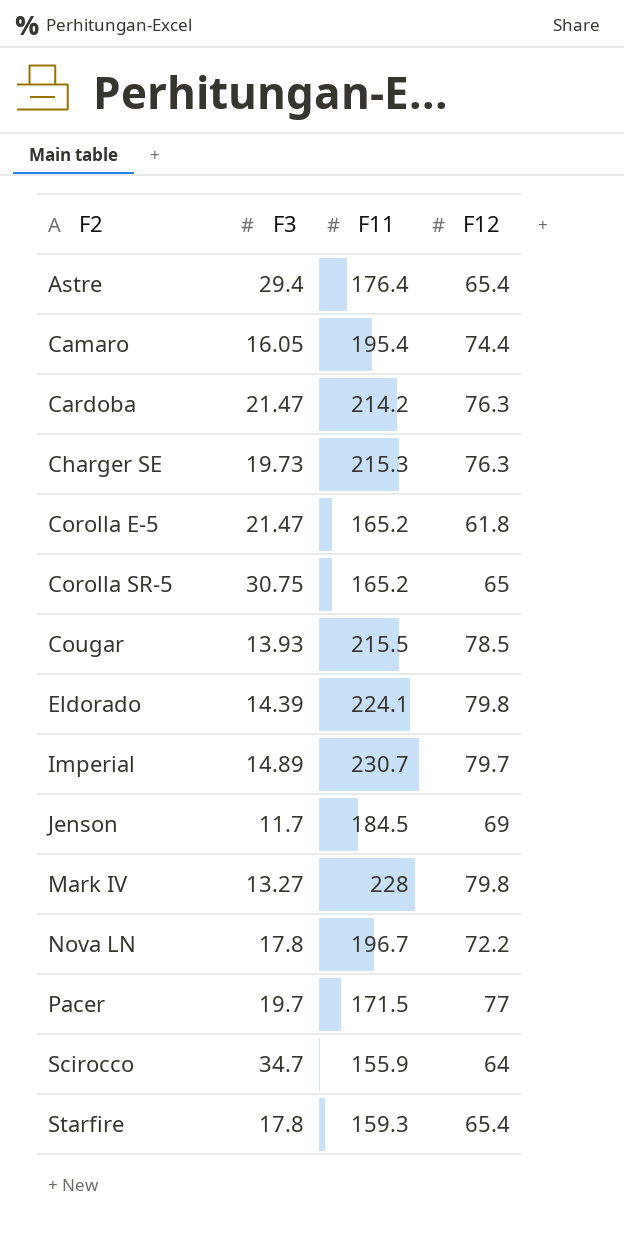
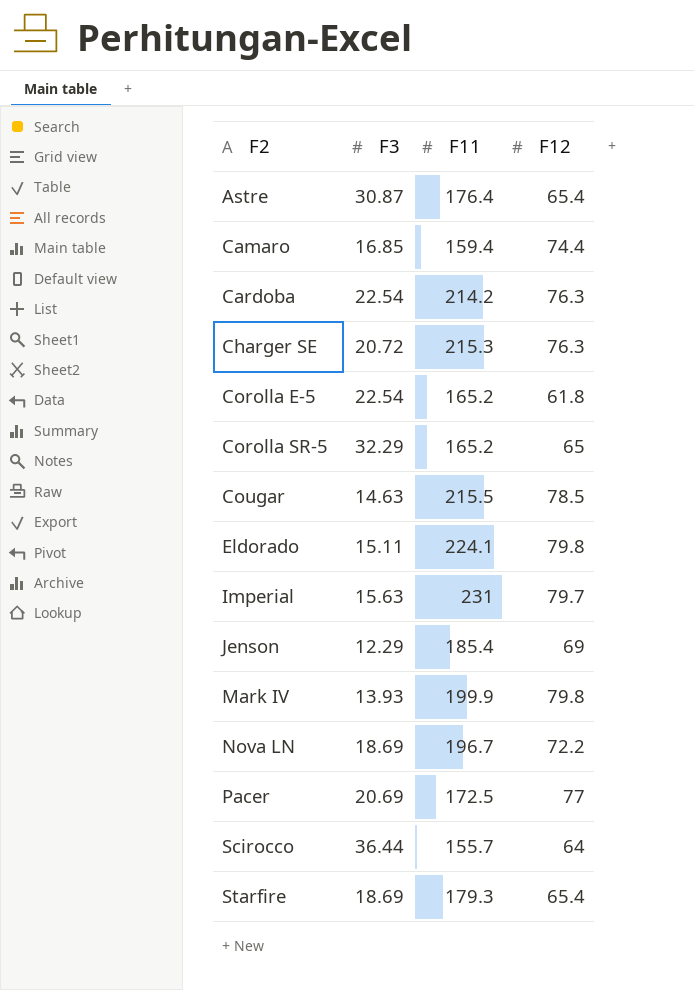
Astre | F3: 29.4 -> 30.87
Camaro | F3: 16.05 -> 16.85
Camaro | F11: 195.4 -> 159.4
Cardoba | F3: 21.47 -> 22.54
Charger SE | F3: 19.73 -> 20.72
Corolla E-5 | F3: 21.47 -> 22.54
Corolla SR-5 | F3: 30.75 -> 32.29
Cougar | F3: 13.93 -> 14.63
Eldorado | F3: 14.39 -> 15.11
Imperial | F3: 14.89 -> 15.63
Imperial | F11: 230.7 -> 231
Jenson | F3: 11.7 -> 12.29
Jenson | F11: 184.5 -> 185.4
Mark IV | F3: 13.27 -> 13.93
Mark IV | F11: 228 -> 199.9
Nova LN | F3: 17.8 -> 18.69
Pacer | F3: 19.7 -> 20.69
Pacer | F11: 171.5 -> 172.5
Scirocco | F3: 34.7 -> 36.44
Scirocco | F11: 155.9 -> 155.7
Starfire | F3: 17.8 -> 18.69
Starfire | F11: 159.3 -> 179.3

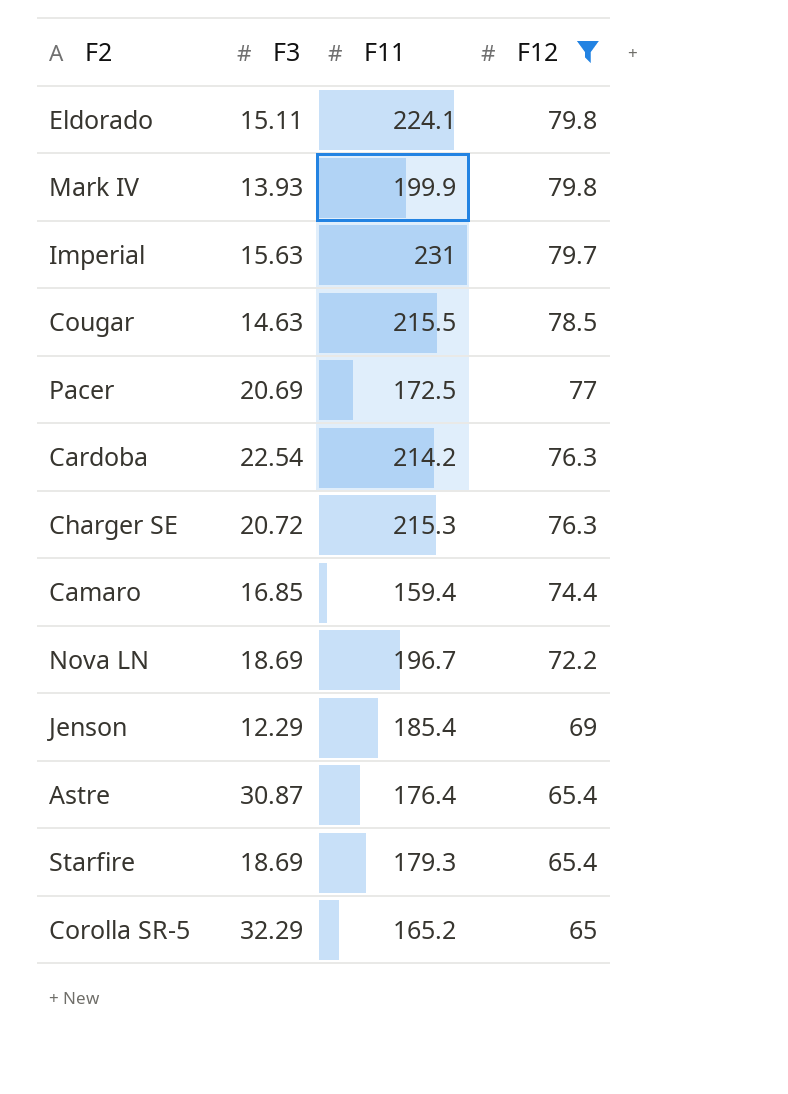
filter: none -> F12 >= 65
row order: F2 ascending -> F12 descending

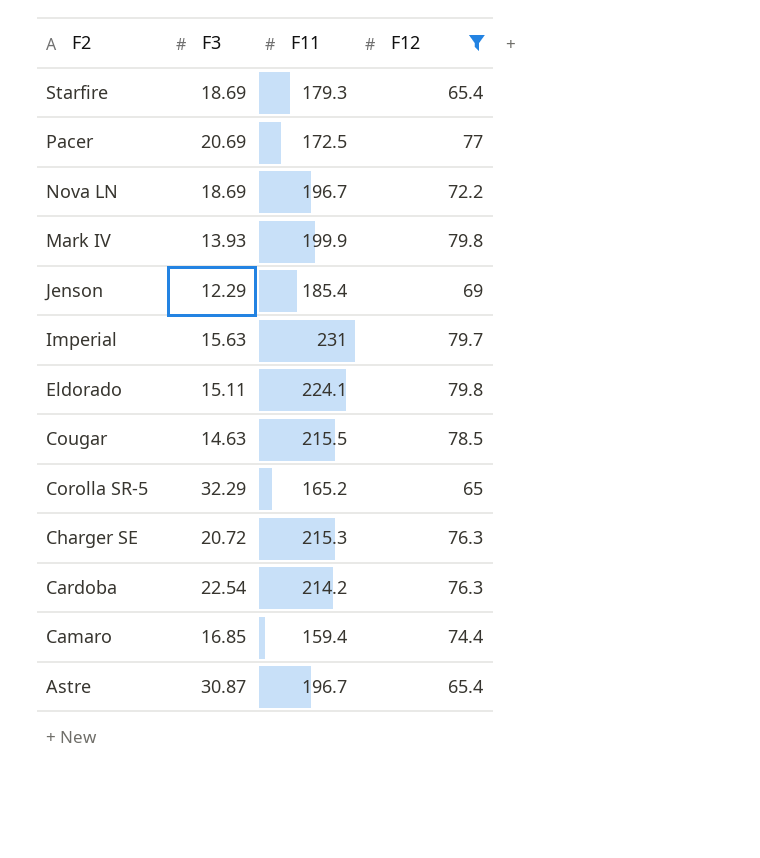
row order: F12 descending -> F2 descending
Astre | F11: 176.4 -> 196.7

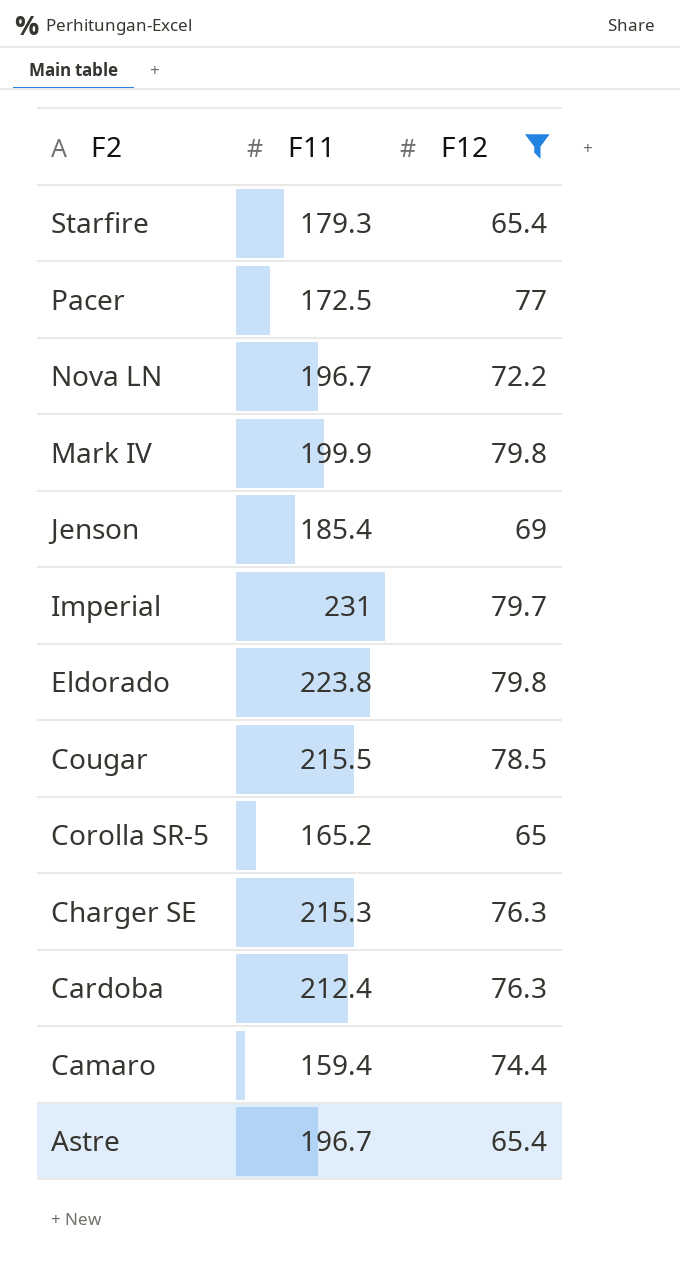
column F3 | position: 2 -> none
Eldorado | F11: 224.1 -> 223.8
Cardoba | F11: 214.2 -> 212.4

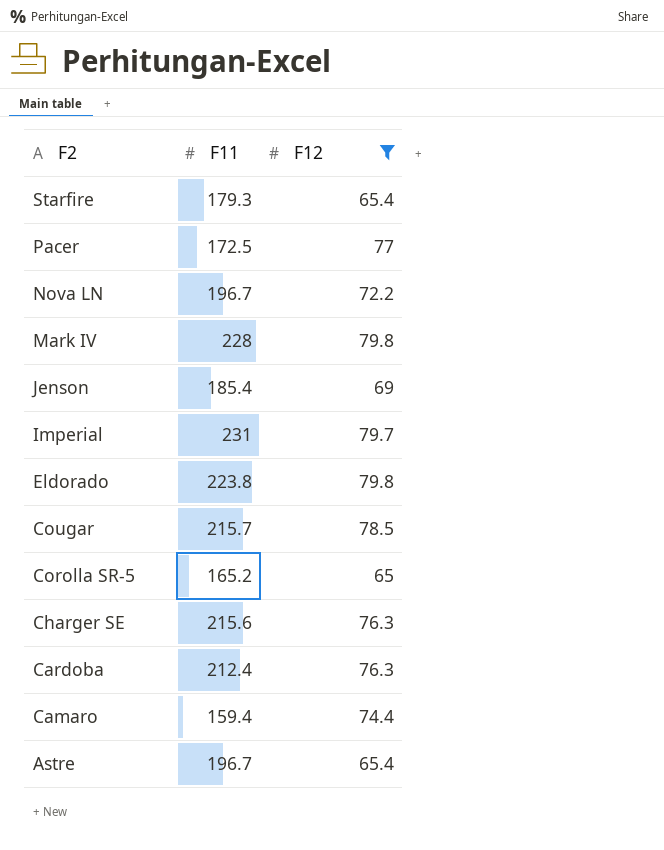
Mark IV | F11: 199.9 -> 228
Cougar | F11: 215.5 -> 215.7
Charger SE | F11: 215.3 -> 215.6

